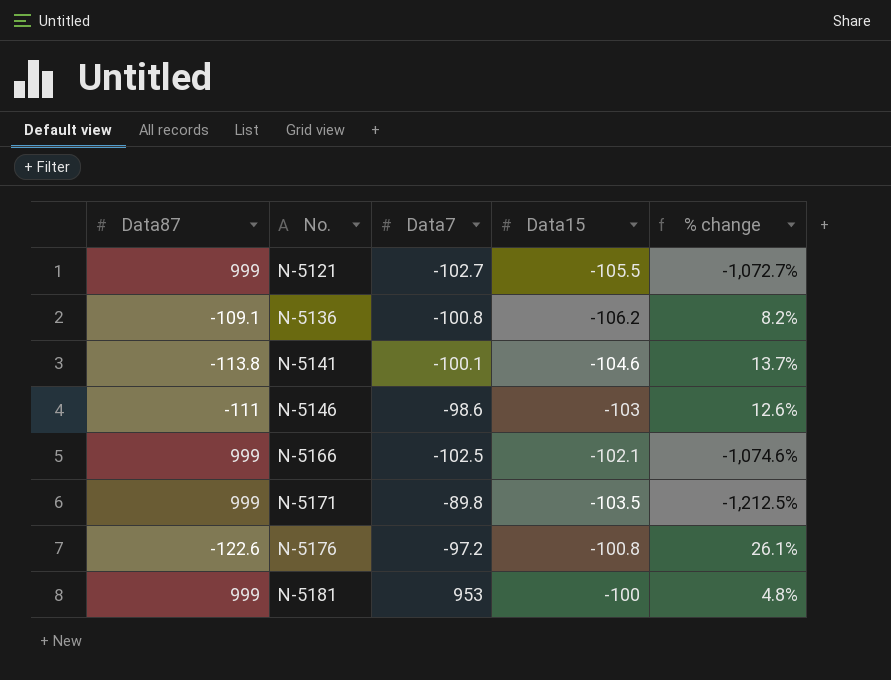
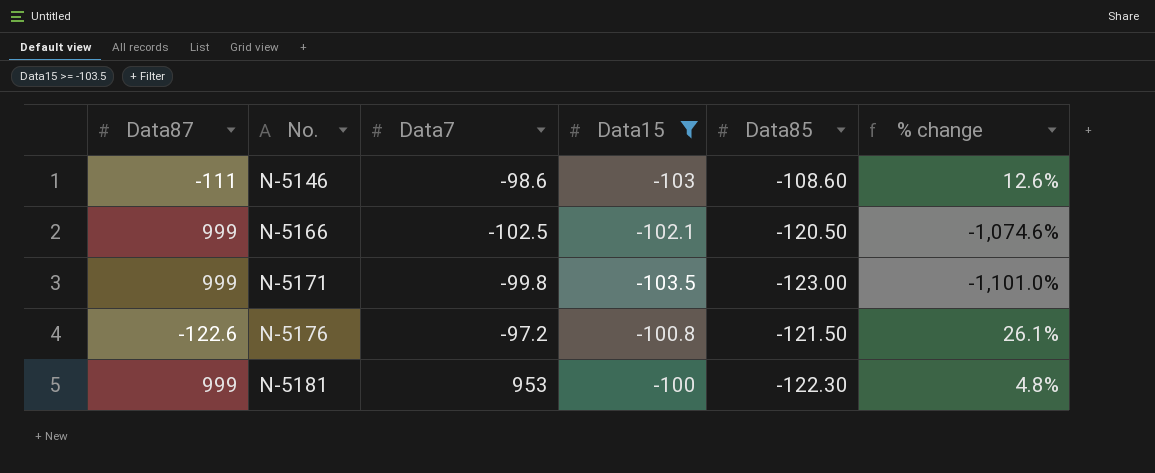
filter: none -> Data15 >= -103.5
column Data85 | position: none -> 5
N-5171 | Data7: -89.8 -> -99.8
N-5171 | % change: -1,212.5% -> -1,101.0%

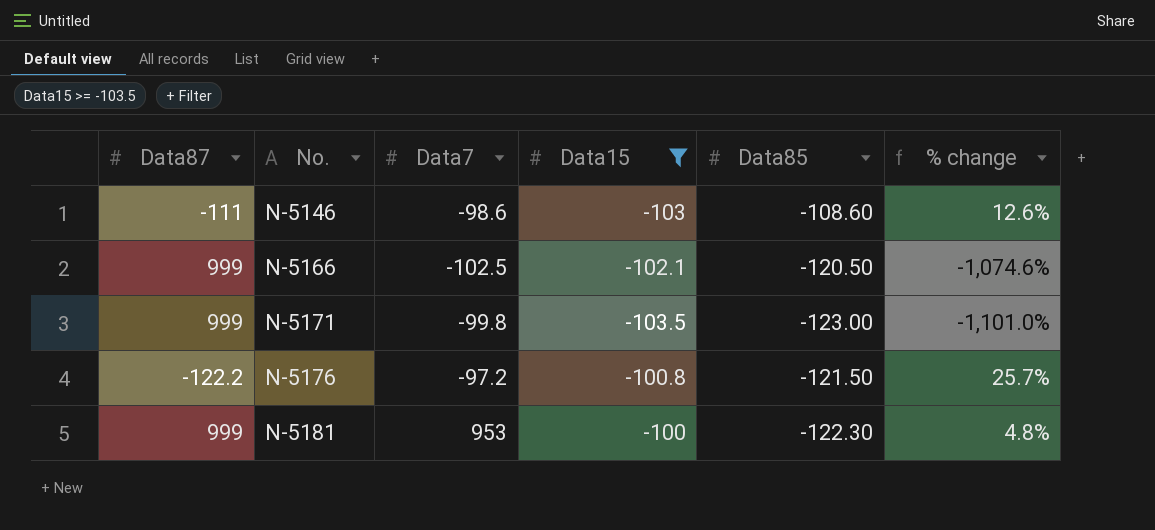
N-5176 | Data87: -122.6 -> -122.2
N-5176 | % change: 26.1% -> 25.7%

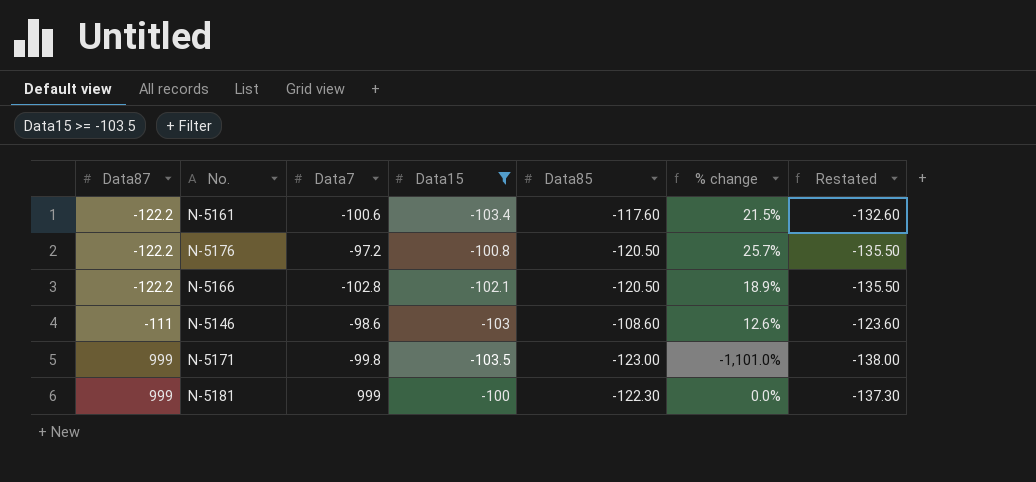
row order: No. ascending -> Data87 ascending
column Restated | formula: none -> [Data85] - 15
row N-5161: none -> -122.2 | -100.6 | -103.4 | -117.60 | 21.5% | -132.60
N-5176 | Data85: -121.50 -> -120.50
N-5166 | Data87: 999 -> -122.2
N-5166 | Data7: -102.5 -> -102.8
N-5166 | % change: -1,074.6% -> 18.9%
N-5181 | Data7: 953 -> 999
N-5181 | % change: 4.8% -> 0.0%

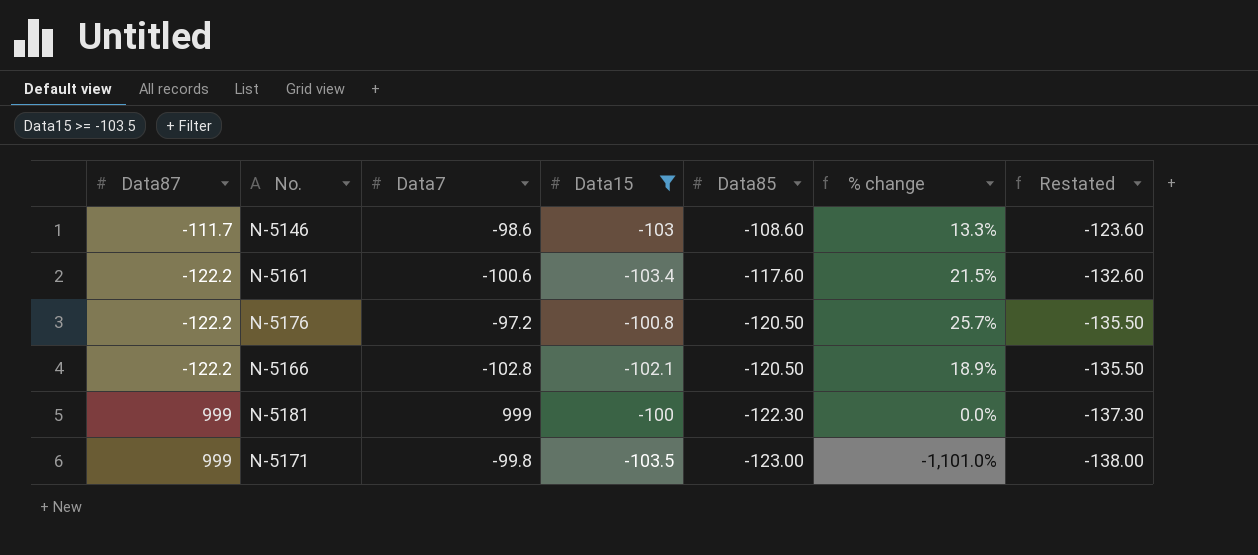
row order: Data87 ascending -> Data85 descending
N-5146 | Data87: -111 -> -111.7
N-5146 | % change: 12.6% -> 13.3%

